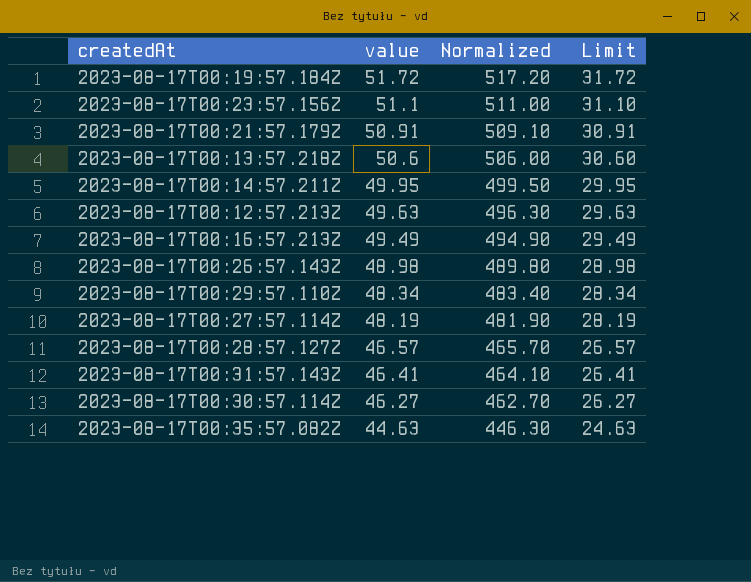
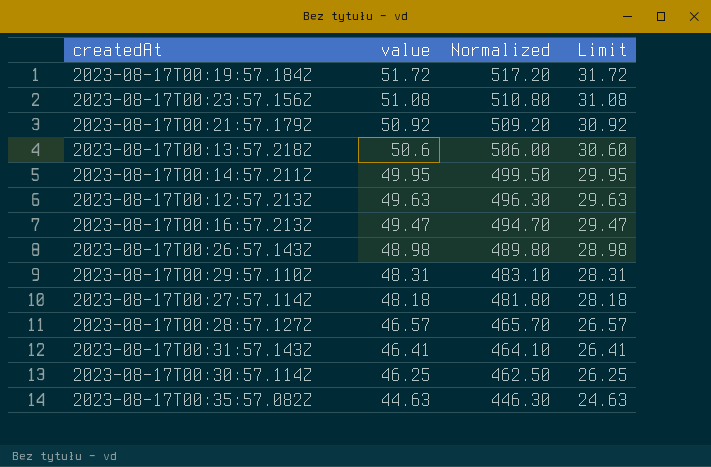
2023-08-17T00:23:57.156Z | value: 51.1 -> 51.08
2023-08-17T00:23:57.156Z | Normalized: 511.00 -> 510.80
2023-08-17T00:23:57.156Z | Limit: 31.10 -> 31.08
2023-08-17T00:21:57.179Z | value: 50.91 -> 50.92
2023-08-17T00:21:57.179Z | Normalized: 509.10 -> 509.20
2023-08-17T00:21:57.179Z | Limit: 30.91 -> 30.92
2023-08-17T00:16:57.213Z | value: 49.49 -> 49.47
2023-08-17T00:16:57.213Z | Normalized: 494.90 -> 494.70
2023-08-17T00:16:57.213Z | Limit: 29.49 -> 29.47
2023-08-17T00:29:57.110Z | value: 48.34 -> 48.31
2023-08-17T00:29:57.110Z | Normalized: 483.40 -> 483.10
2023-08-17T00:29:57.110Z | Limit: 28.34 -> 28.31
2023-08-17T00:27:57.114Z | value: 48.19 -> 48.18
2023-08-17T00:27:57.114Z | Normalized: 481.90 -> 481.80
2023-08-17T00:27:57.114Z | Limit: 28.19 -> 28.18
2023-08-17T00:30:57.114Z | value: 46.27 -> 46.25
2023-08-17T00:30:57.114Z | Normalized: 462.70 -> 462.50
2023-08-17T00:30:57.114Z | Limit: 26.27 -> 26.25

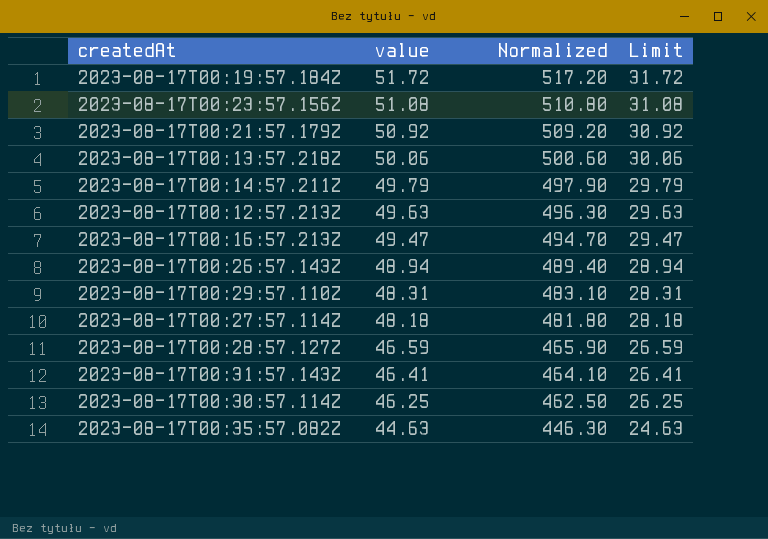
2023-08-17T00:13:57.218Z | value: 50.6 -> 50.06
2023-08-17T00:13:57.218Z | Normalized: 506.00 -> 500.60
2023-08-17T00:13:57.218Z | Limit: 30.60 -> 30.06
2023-08-17T00:14:57.211Z | value: 49.95 -> 49.79
2023-08-17T00:14:57.211Z | Normalized: 499.50 -> 497.90
2023-08-17T00:14:57.211Z | Limit: 29.95 -> 29.79
2023-08-17T00:26:57.143Z | value: 48.98 -> 48.94
2023-08-17T00:26:57.143Z | Normalized: 489.80 -> 489.40
2023-08-17T00:26:57.143Z | Limit: 28.98 -> 28.94
2023-08-17T00:28:57.127Z | value: 46.57 -> 46.59
2023-08-17T00:28:57.127Z | Normalized: 465.70 -> 465.90
2023-08-17T00:28:57.127Z | Limit: 26.57 -> 26.59

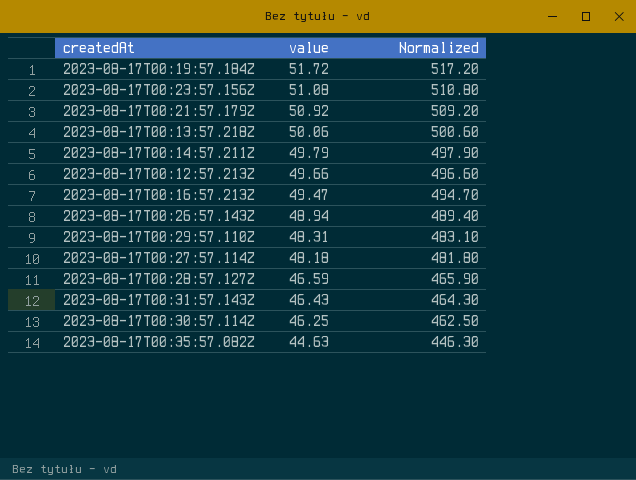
column Limit | formula: [value] - 20 -> none
2023-08-17T00:12:57.213Z | value: 49.63 -> 49.66
2023-08-17T00:12:57.213Z | Normalized: 496.30 -> 496.60
2023-08-17T00:31:57.143Z | value: 46.41 -> 46.43
2023-08-17T00:31:57.143Z | Normalized: 464.10 -> 464.30

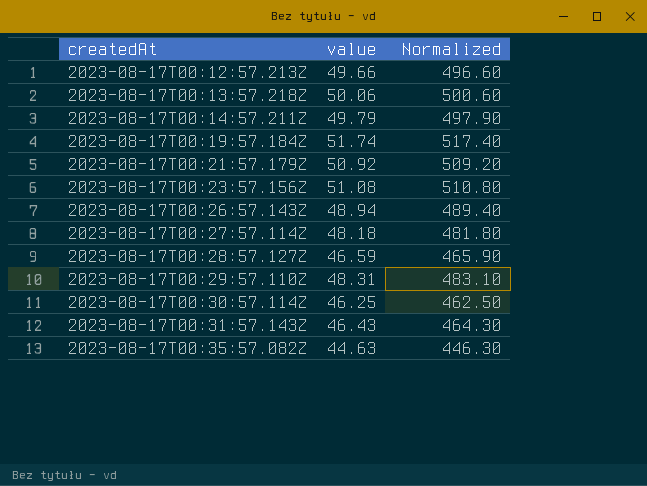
row order: value descending -> createdAt ascending
row 2023-08-17T00:16:57.213Z: 49.47 | 494.70 -> none
2023-08-17T00:19:57.184Z | value: 51.72 -> 51.74
2023-08-17T00:19:57.184Z | Normalized: 517.20 -> 517.40

